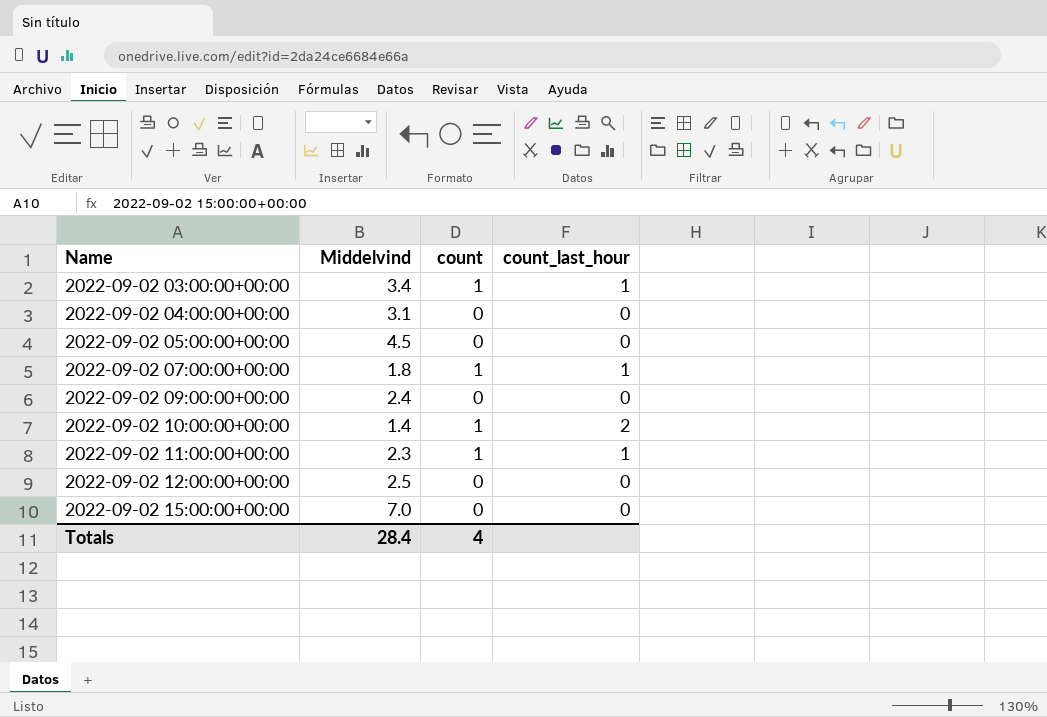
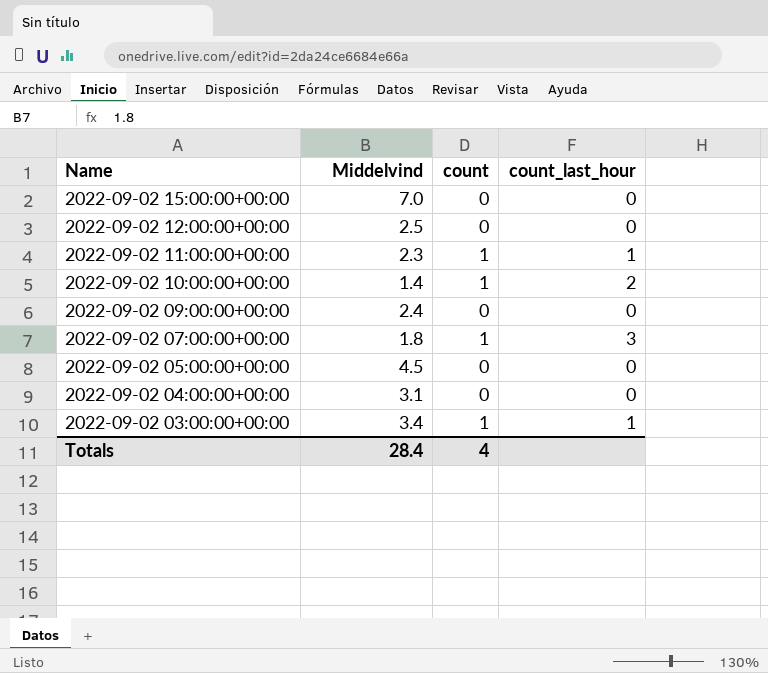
row order: Name ascending -> Name descending
2022-09-02 07:00:00+00:00 | count_last_hour: 1 -> 3

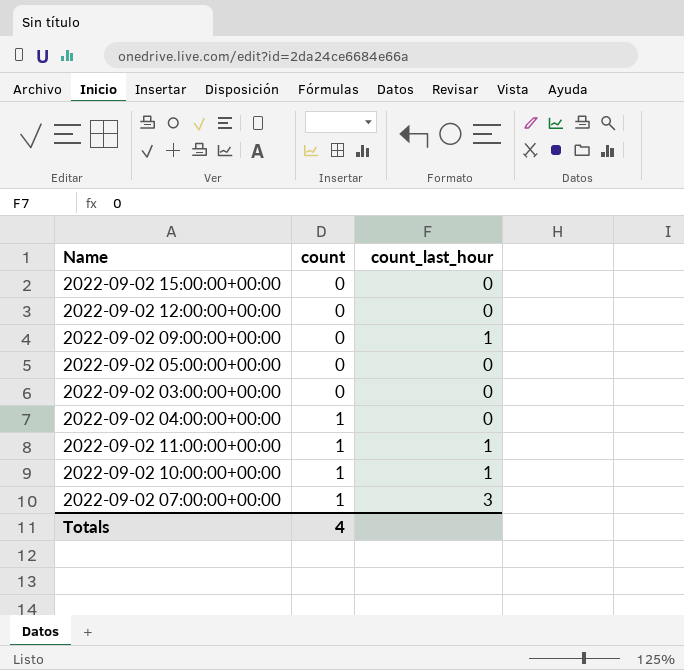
row order: Name descending -> count ascending
column Middelvind | position: 2 -> none
2022-09-02 09:00:00+00:00 | count_last_hour: 0 -> 1
2022-09-02 03:00:00+00:00 | count: 1 -> 0
2022-09-02 03:00:00+00:00 | count_last_hour: 1 -> 0
2022-09-02 04:00:00+00:00 | count: 0 -> 1
2022-09-02 10:00:00+00:00 | count_last_hour: 2 -> 1

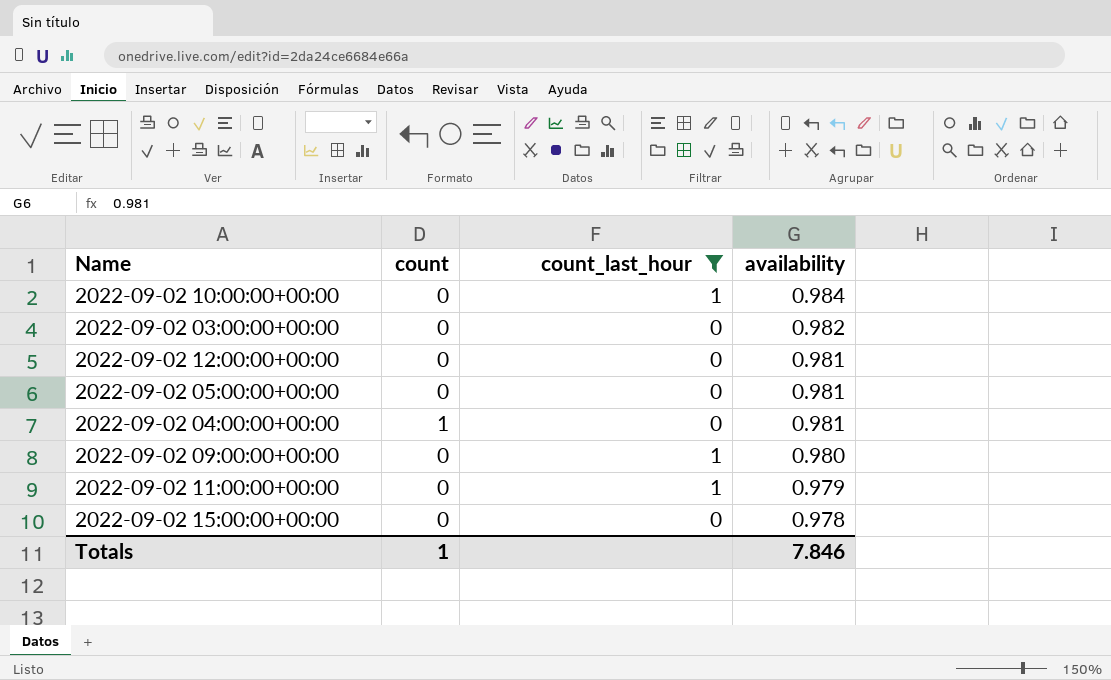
filter: none -> count_last_hour != 3
row order: count ascending -> availability descending
column availability | position: none -> 4
2022-09-02 10:00:00+00:00 | count: 1 -> 0
2022-09-02 11:00:00+00:00 | count: 1 -> 0
Totals | count: 4 -> 1

